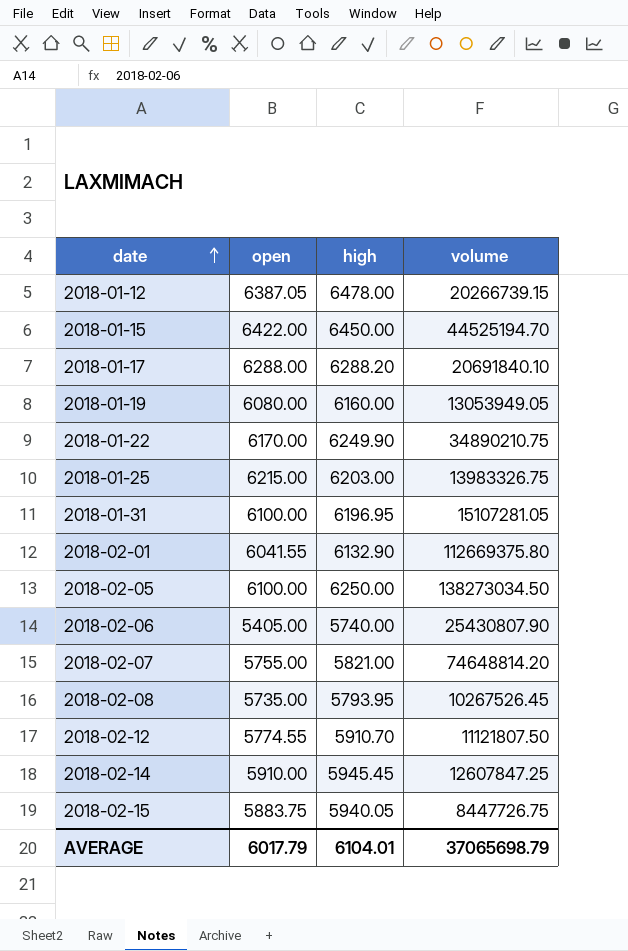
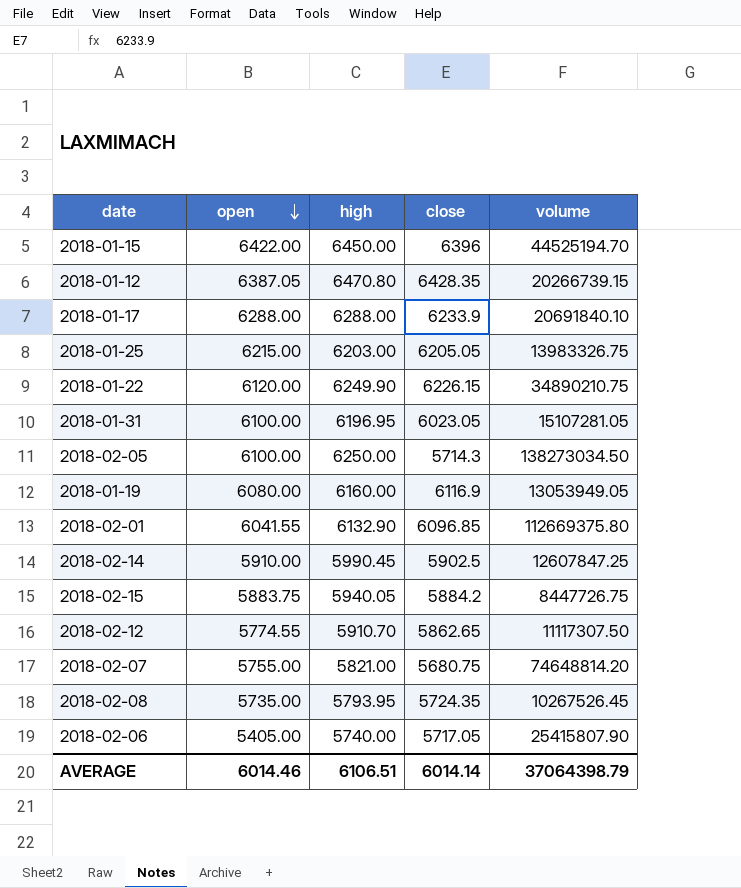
row order: date ascending -> open descending
column close | position: none -> 4
2018-01-12 | high: 6478.00 -> 6470.80
2018-01-17 | high: 6288.20 -> 6288.00
2018-01-22 | open: 6170.00 -> 6120.00
2018-02-14 | high: 5945.45 -> 5990.45
2018-02-12 | volume: 11121807.50 -> 11117307.50
2018-02-06 | volume: 25430807.90 -> 25415807.90
AVERAGE | open: 6017.79 -> 6014.46
AVERAGE | high: 6104.01 -> 6106.51
AVERAGE | volume: 37065698.79 -> 37064398.79

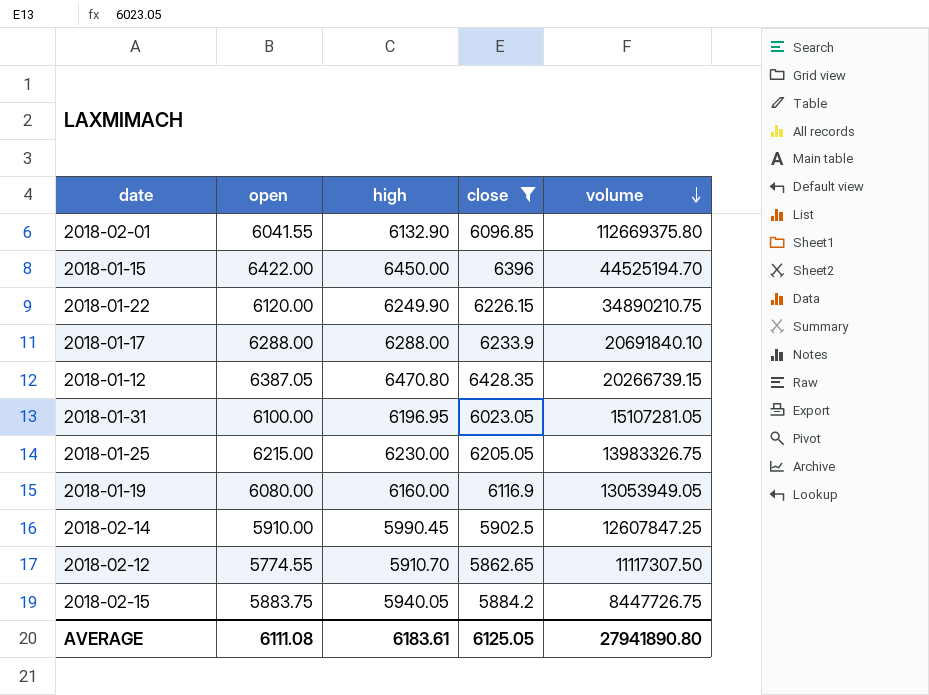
filter: none -> close >= 5862.65
row order: open descending -> volume descending
2018-01-25 | high: 6203.00 -> 6230.00
AVERAGE | open: 6014.46 -> 6111.08
AVERAGE | high: 6106.51 -> 6183.61
AVERAGE | close: 6014.14 -> 6125.05
AVERAGE | volume: 37064398.79 -> 27941890.80

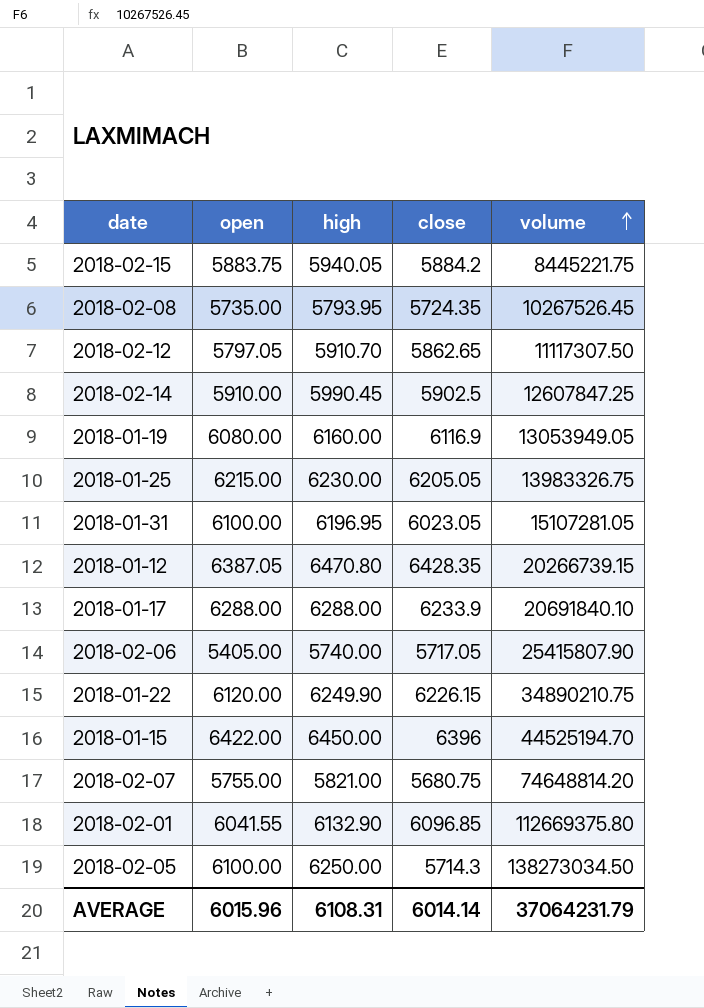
filter: close >= 5862.65 -> none
row order: volume descending -> volume ascending
2018-02-15 | volume: 8447726.75 -> 8445221.75
2018-02-12 | open: 5774.55 -> 5797.05
AVERAGE | open: 6111.08 -> 6015.96
AVERAGE | high: 6183.61 -> 6108.31
AVERAGE | close: 6125.05 -> 6014.14
AVERAGE | volume: 27941890.80 -> 37064231.79

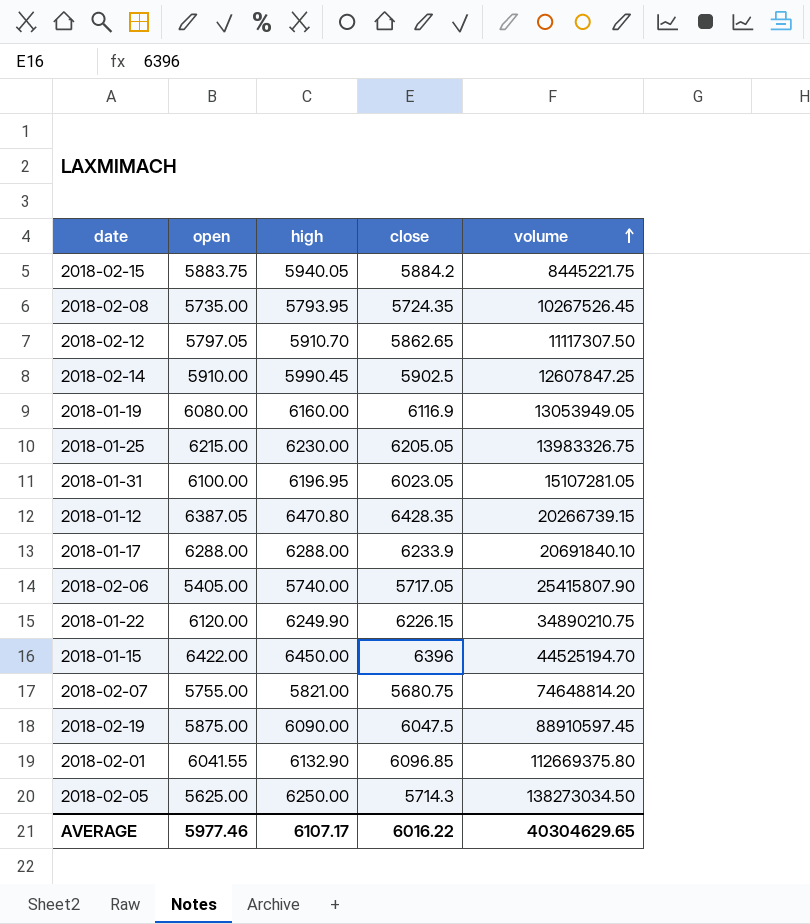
row 2018-02-19: none -> 5875.00 | 6090.00 | 6047.5 | 88910597.45
2018-02-05 | open: 6100.00 -> 5625.00
AVERAGE | open: 6015.96 -> 5977.46
AVERAGE | high: 6108.31 -> 6107.17
AVERAGE | close: 6014.14 -> 6016.22
AVERAGE | volume: 37064231.79 -> 40304629.65

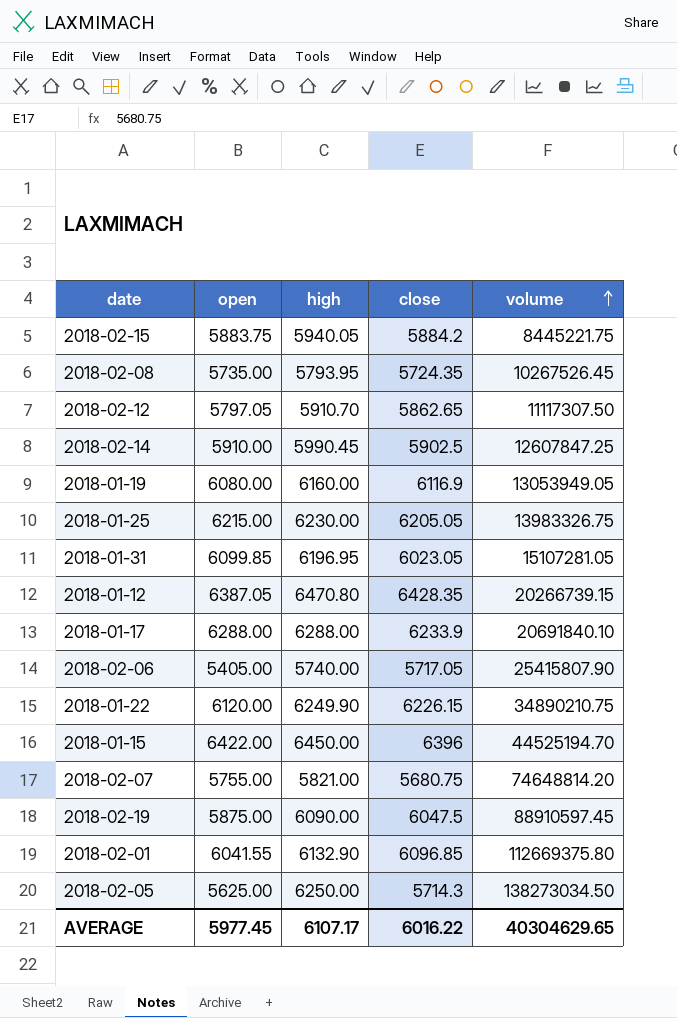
2018-01-31 | open: 6100.00 -> 6099.85
AVERAGE | open: 5977.46 -> 5977.45

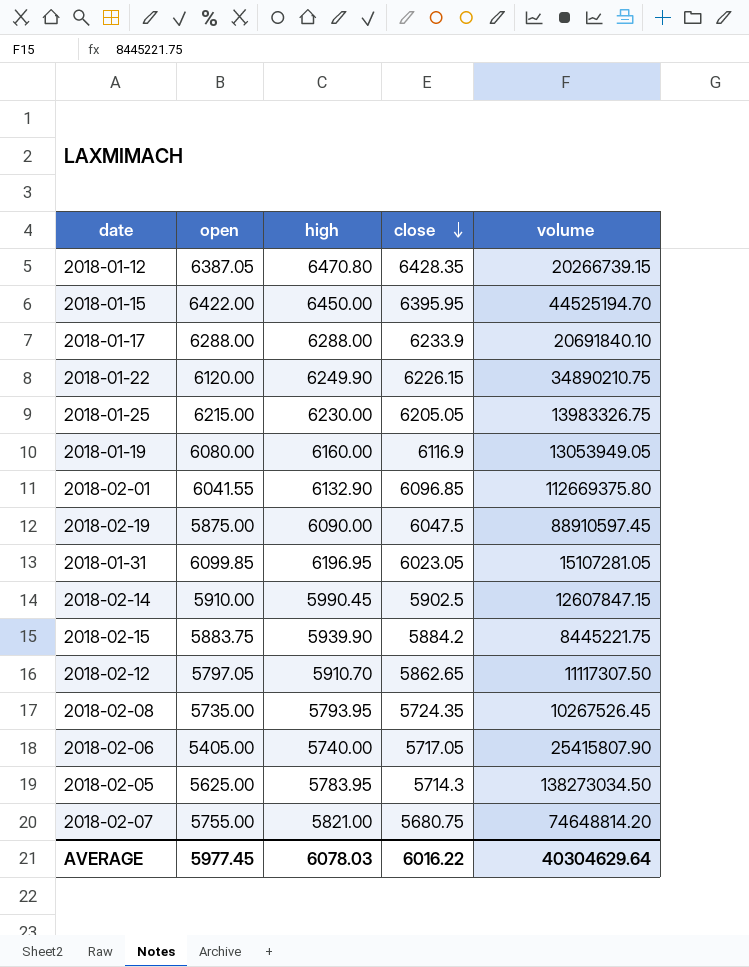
row order: volume ascending -> close descending
2018-01-15 | close: 6396 -> 6395.95
2018-02-14 | volume: 12607847.25 -> 12607847.15
2018-02-15 | high: 5940.05 -> 5939.90
2018-02-05 | high: 6250.00 -> 5783.95
AVERAGE | high: 6107.17 -> 6078.03
AVERAGE | volume: 40304629.65 -> 40304629.64

